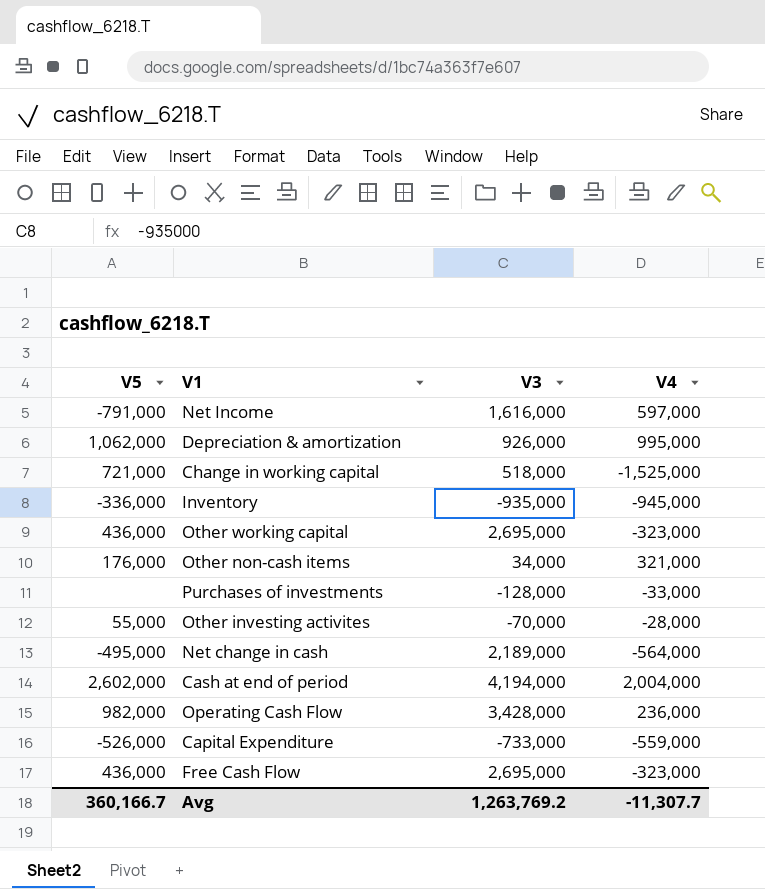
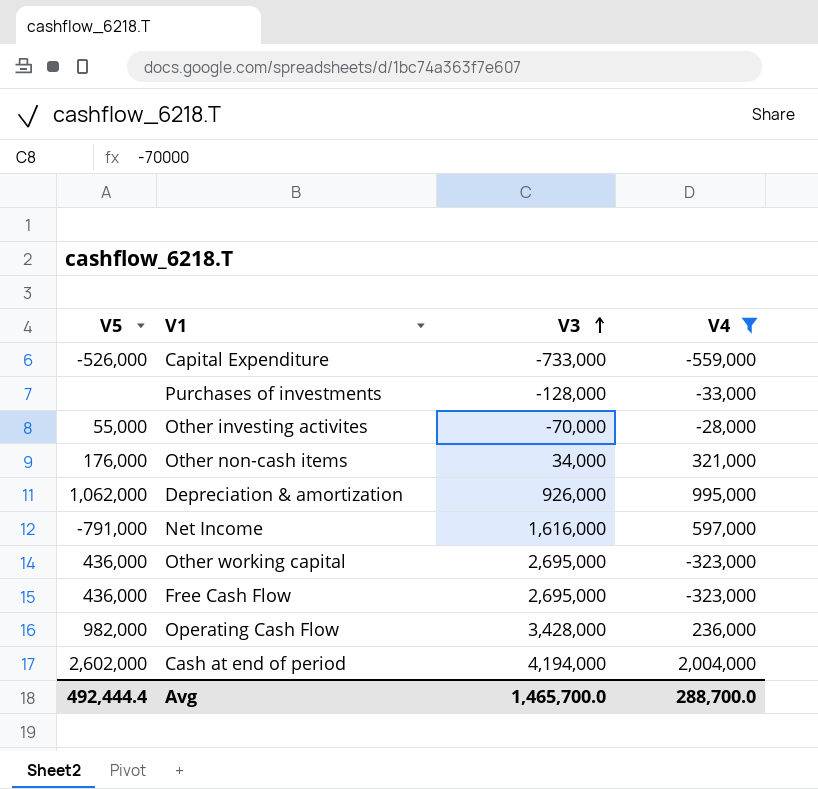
filter: none -> V4 >= -559,000
row order: none -> V3 ascending
Avg | V5: 360,166.7 -> 492,444.4
Avg | V3: 1,263,769.2 -> 1,465,700.0
Avg | V4: -11,307.7 -> 288,700.0

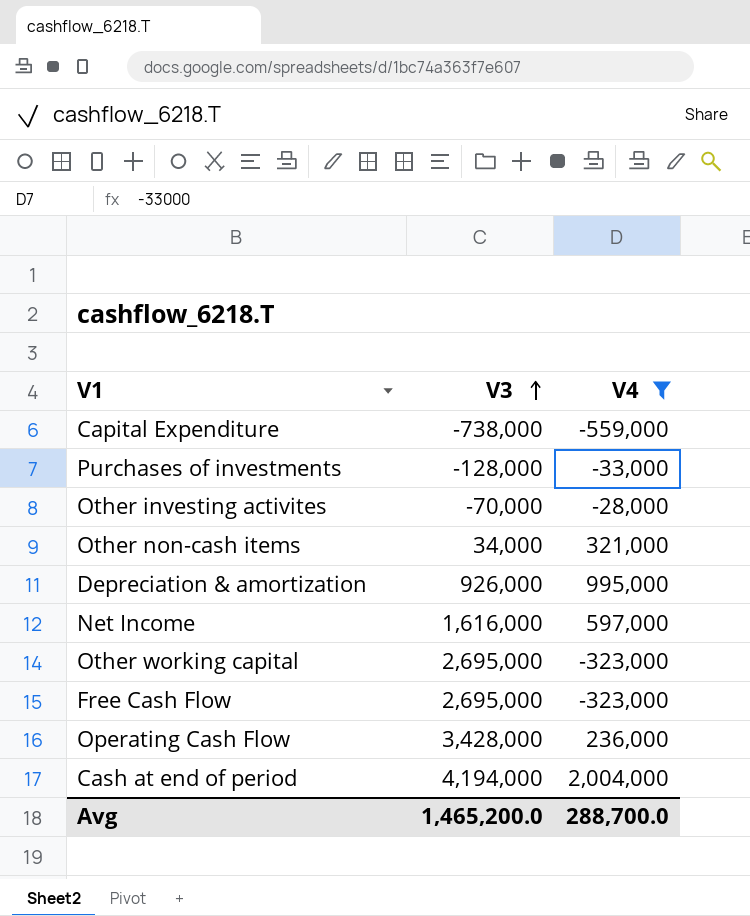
column V5 | position: 1 -> none
Capital Expenditure | V3: -733,000 -> -738,000
Avg | V3: 1,465,700.0 -> 1,465,200.0

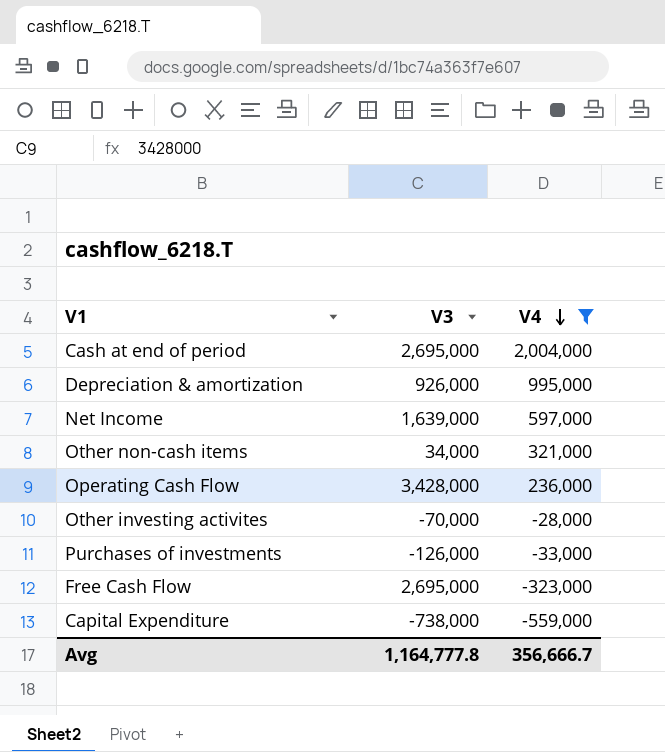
row order: V3 ascending -> V4 descending
row Other working capital: 2,695,000 | -323,000 -> none
Cash at end of period | V3: 4,194,000 -> 2,695,000
Net Income | V3: 1,616,000 -> 1,639,000
Purchases of investments | V3: -128,000 -> -126,000
Avg | V3: 1,465,200.0 -> 1,164,777.8
Avg | V4: 288,700.0 -> 356,666.7

